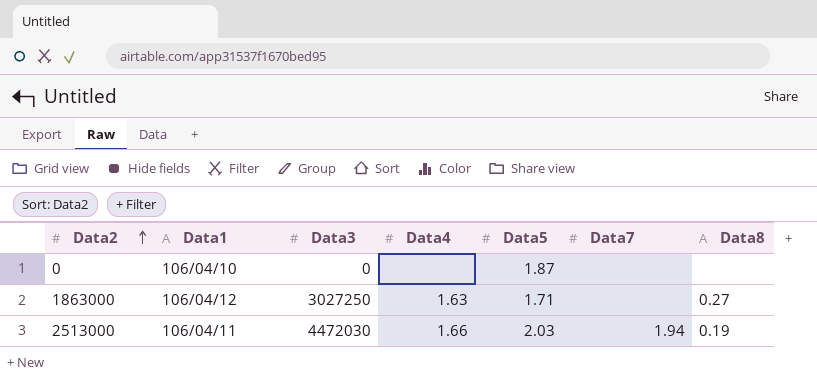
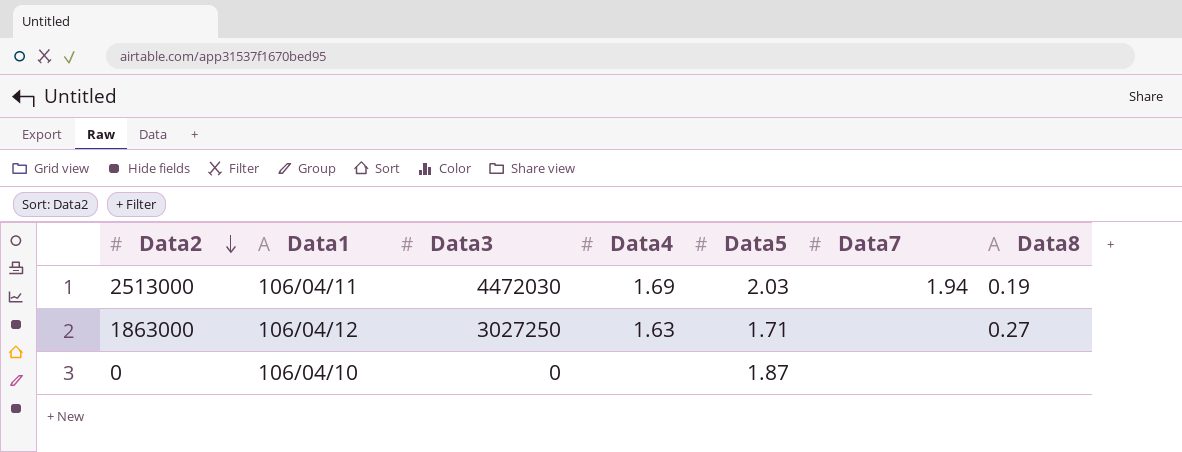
row order: Data2 ascending -> Data2 descending
2513000 | Data4: 1.66 -> 1.69

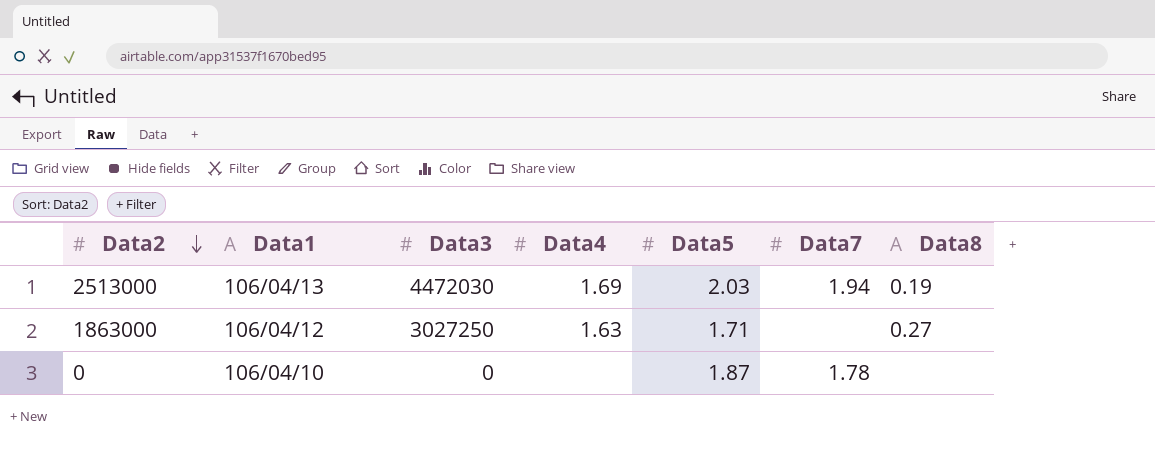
2513000 | Data1: 106/04/11 -> 106/04/13
0 | Data7: none -> 1.78

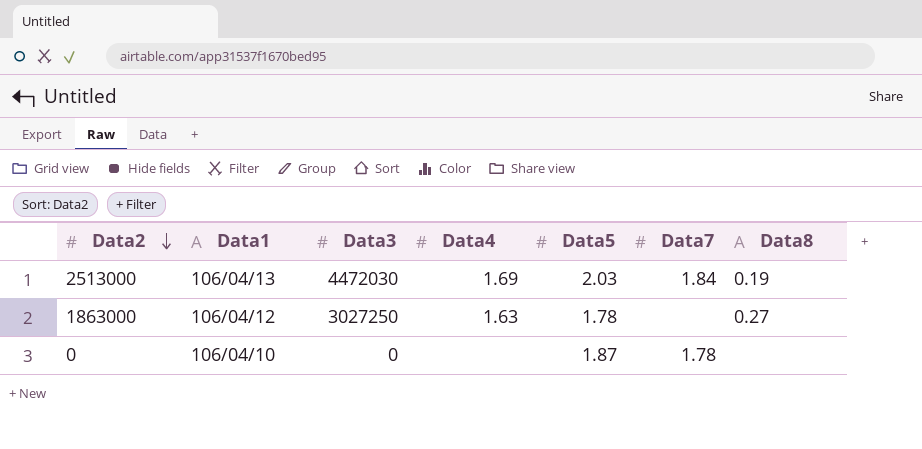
2513000 | Data7: 1.94 -> 1.84
1863000 | Data5: 1.71 -> 1.78

